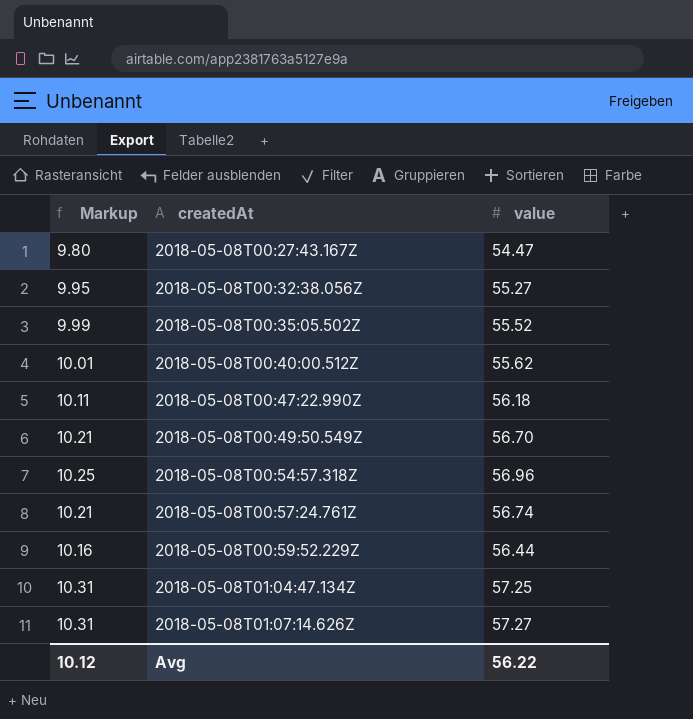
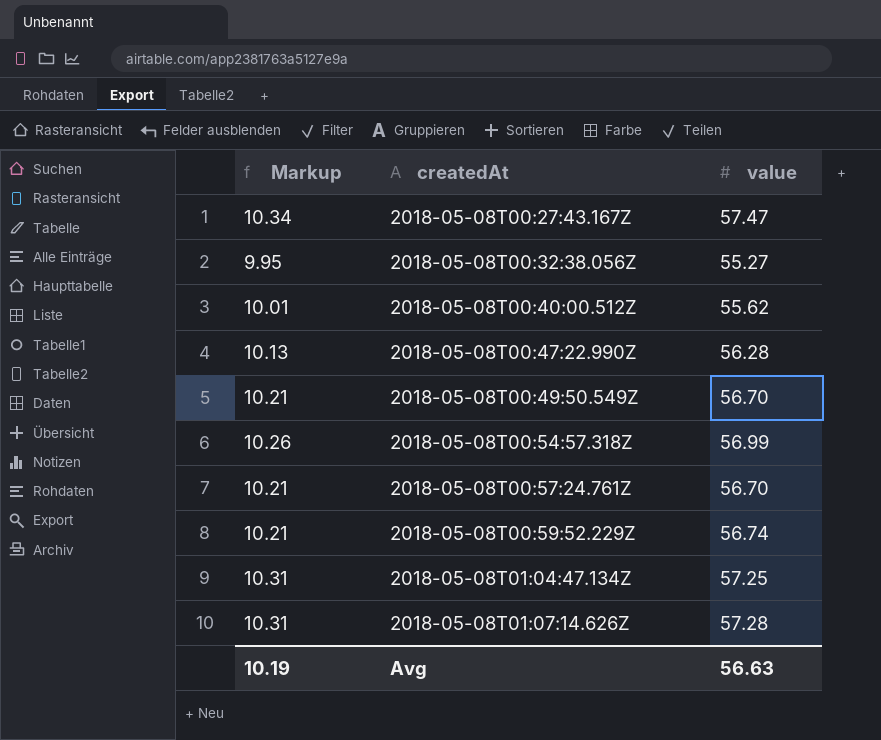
row 2018-05-08T00:35:05.502Z: 9.99 | 55.52 -> none
2018-05-08T00:27:43.167Z | Markup: 9.80 -> 10.34
2018-05-08T00:27:43.167Z | value: 54.47 -> 57.47
2018-05-08T00:47:22.990Z | Markup: 10.11 -> 10.13
2018-05-08T00:47:22.990Z | value: 56.18 -> 56.28
2018-05-08T00:54:57.318Z | Markup: 10.25 -> 10.26
2018-05-08T00:54:57.318Z | value: 56.96 -> 56.99
2018-05-08T00:57:24.761Z | value: 56.74 -> 56.70
2018-05-08T00:59:52.229Z | Markup: 10.16 -> 10.21
2018-05-08T00:59:52.229Z | value: 56.44 -> 56.74
2018-05-08T01:07:14.626Z | value: 57.27 -> 57.28
Avg | Markup: 10.12 -> 10.19
Avg | value: 56.22 -> 56.63

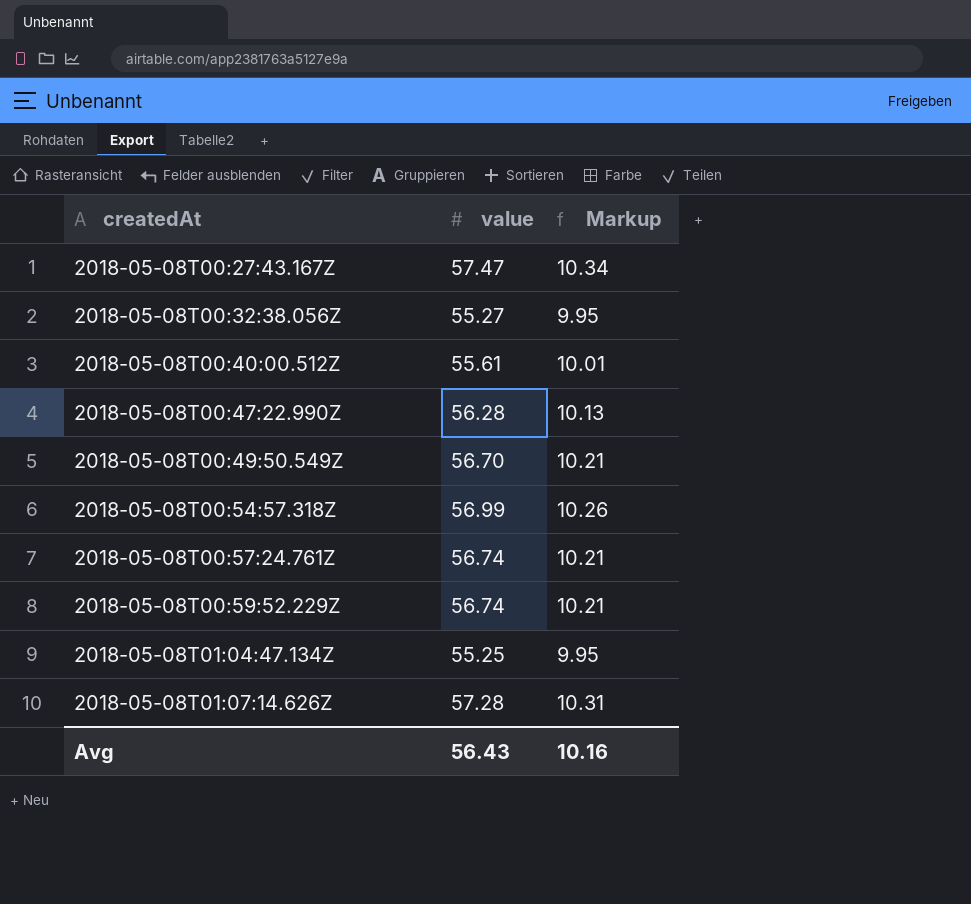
column Markup | position: 1 -> 3
2018-05-08T00:40:00.512Z | value: 55.62 -> 55.61
2018-05-08T00:57:24.761Z | value: 56.70 -> 56.74
2018-05-08T01:04:47.134Z | value: 57.25 -> 55.25
2018-05-08T01:04:47.134Z | Markup: 10.31 -> 9.95
Avg | value: 56.63 -> 56.43
Avg | Markup: 10.19 -> 10.16

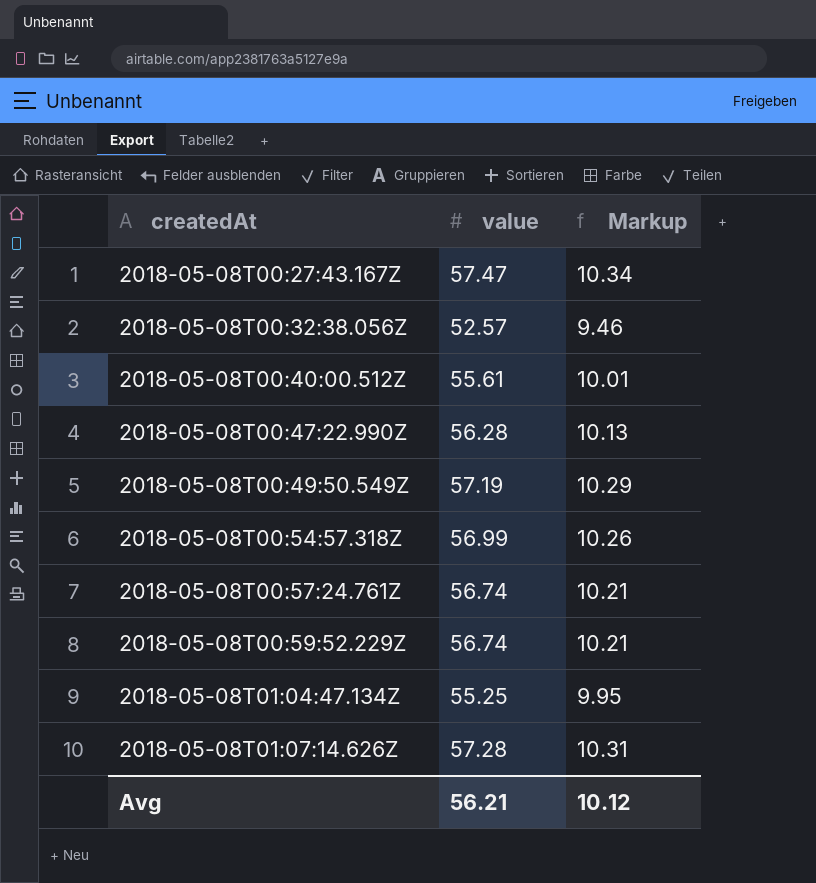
2018-05-08T00:32:38.056Z | value: 55.27 -> 52.57
2018-05-08T00:32:38.056Z | Markup: 9.95 -> 9.46
2018-05-08T00:49:50.549Z | value: 56.70 -> 57.19
2018-05-08T00:49:50.549Z | Markup: 10.21 -> 10.29
Avg | value: 56.43 -> 56.21
Avg | Markup: 10.16 -> 10.12

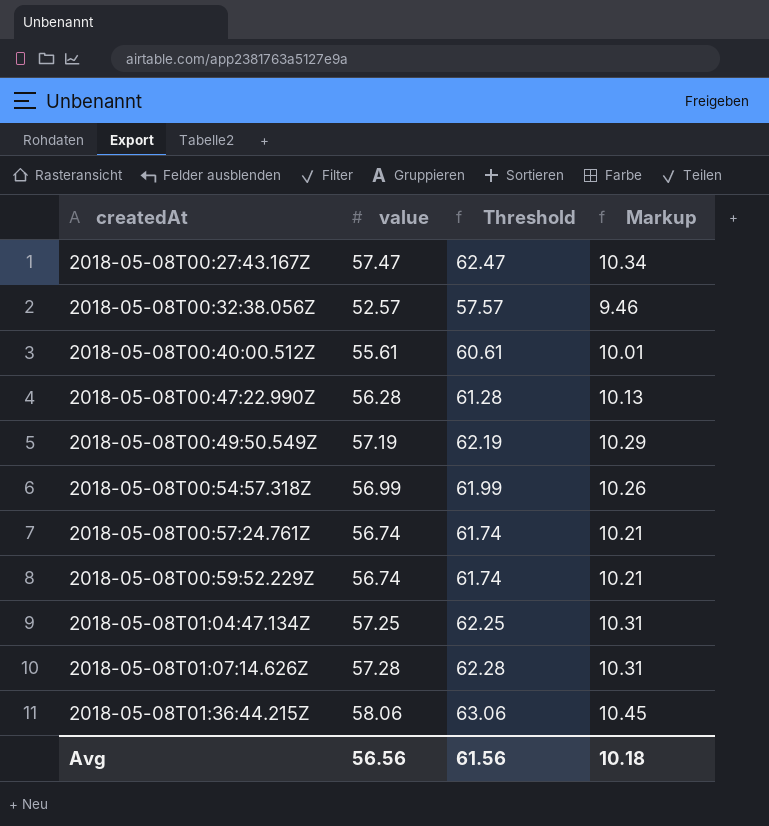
column Threshold | formula: none -> [value] + 5
2018-05-08T01:04:47.134Z | value: 55.25 -> 57.25
2018-05-08T01:04:47.134Z | Markup: 9.95 -> 10.31
row 2018-05-08T01:36:44.215Z: none -> 58.06 | 63.06 | 10.45
Avg | value: 56.21 -> 56.56
Avg | Markup: 10.12 -> 10.18

